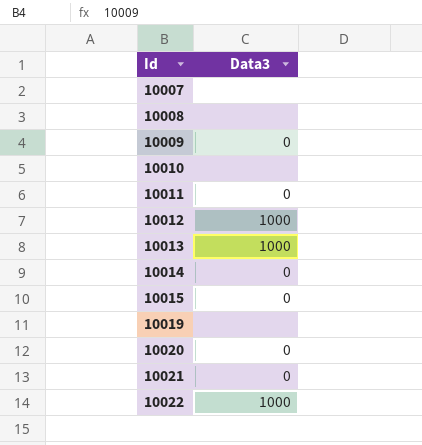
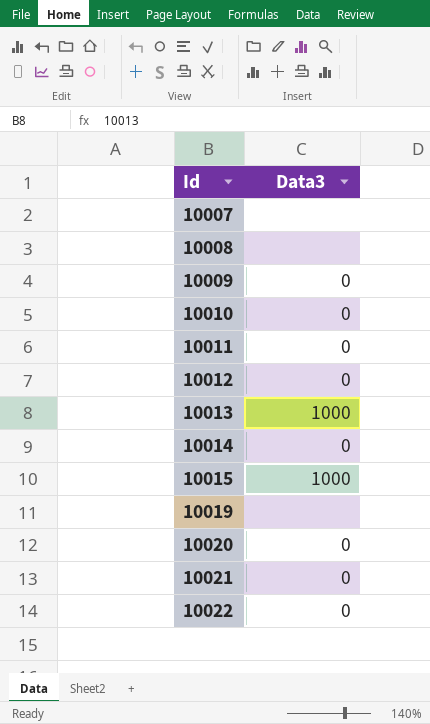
10010 | Data3: none -> 0
10012 | Data3: 1000 -> 0
10015 | Data3: 0 -> 1000
10022 | Data3: 1000 -> 0

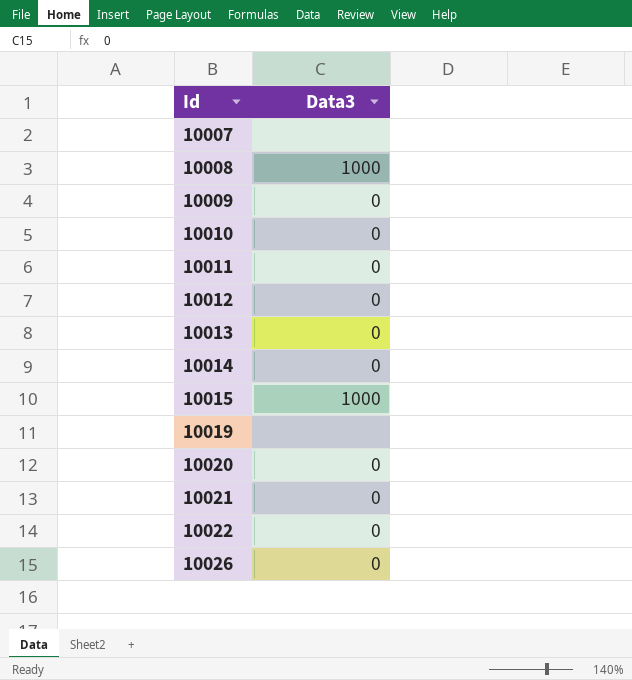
10008 | Data3: none -> 1000
10013 | Data3: 1000 -> 0
row 10026: none -> 0

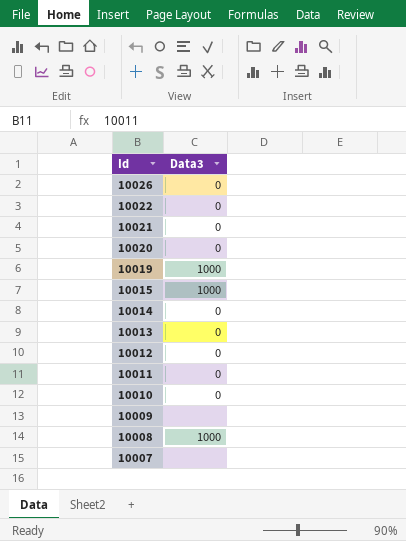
row order: Id ascending -> Id descending
10019 | Data3: none -> 1000
10009 | Data3: 0 -> none

